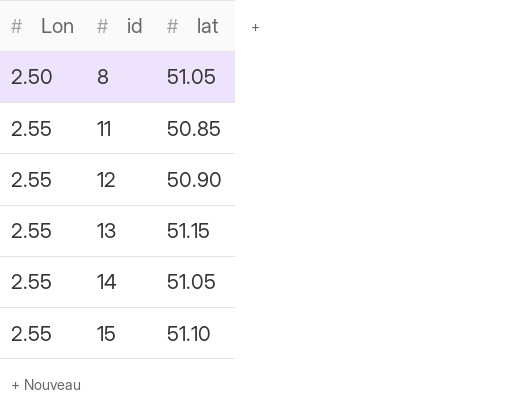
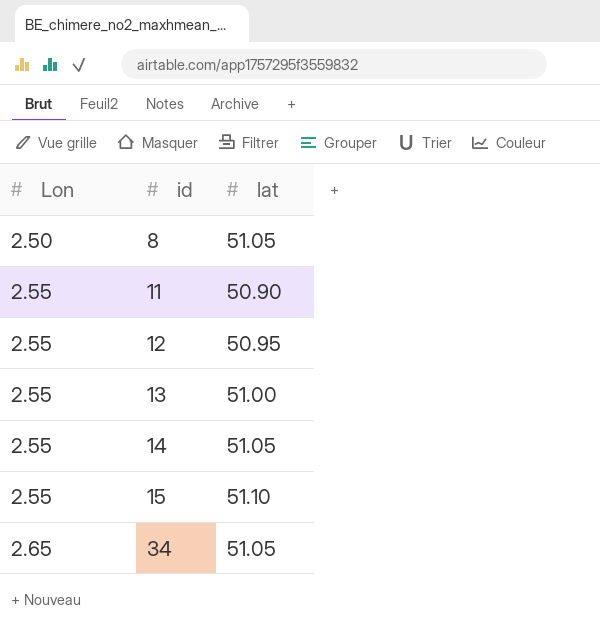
11 | lat: 50.85 -> 50.90
12 | lat: 50.90 -> 50.95
13 | lat: 51.15 -> 51.00
row 34: none -> 2.65 | 51.05

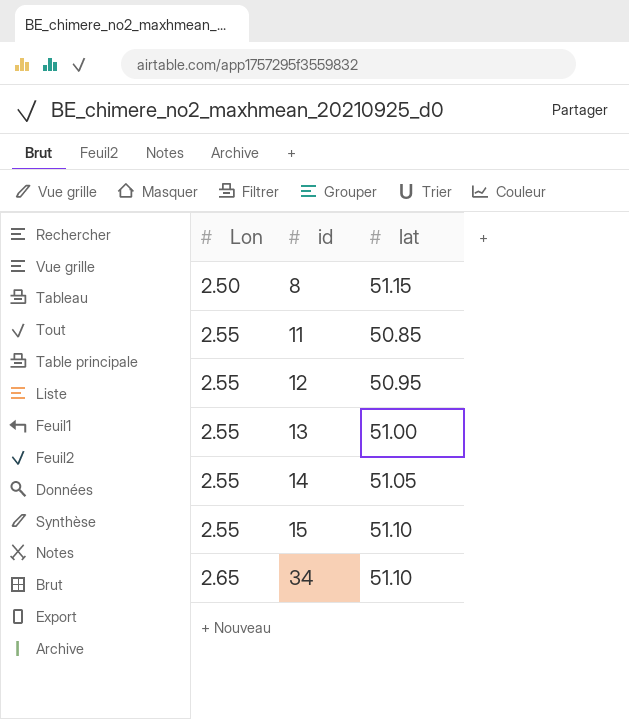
8 | lat: 51.05 -> 51.15
11 | lat: 50.90 -> 50.85
34 | lat: 51.05 -> 51.10

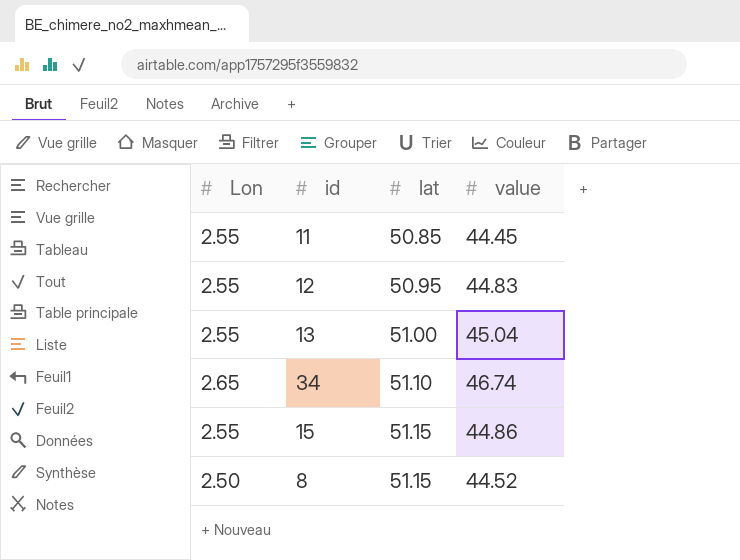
row order: Lon ascending -> lat ascending
column value | position: none -> 4
row 14: 2.55 | 51.05 -> none
15 | lat: 51.10 -> 51.15

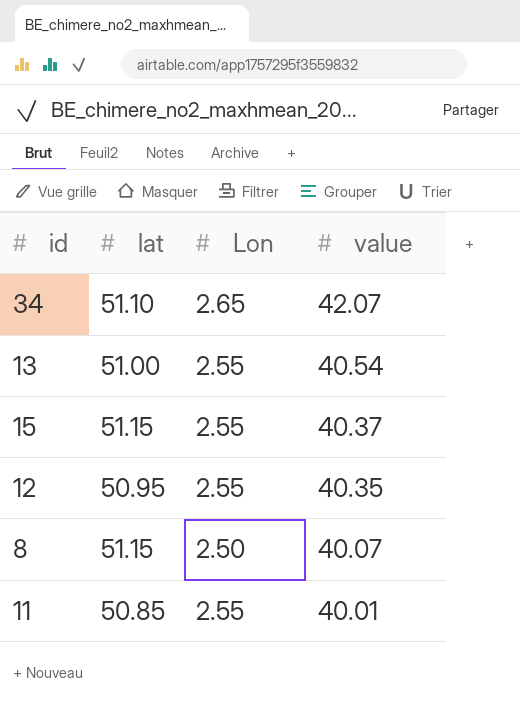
row order: lat ascending -> value descending
column Lon | position: 1 -> 3
34 | value: 46.74 -> 42.07
13 | value: 45.04 -> 40.54
15 | value: 44.86 -> 40.37
12 | value: 44.83 -> 40.35
8 | value: 44.52 -> 40.07
11 | value: 44.45 -> 40.01

